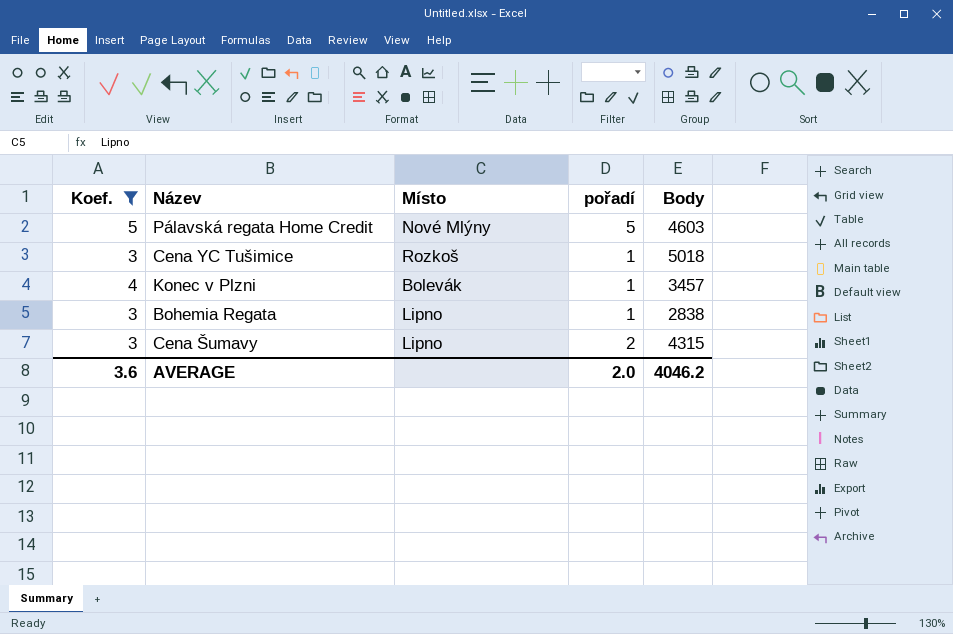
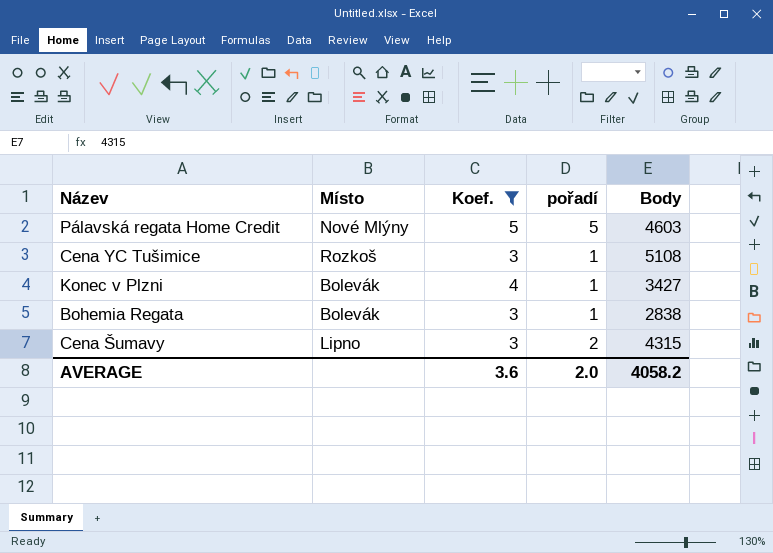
column Koef. | position: 1 -> 3
Cena YC Tušimice | Body: 5018 -> 5108
Konec v Plzni | Body: 3457 -> 3427
Bohemia Regata | Místo: Lipno -> Bolevák
AVERAGE | Body: 4046.2 -> 4058.2

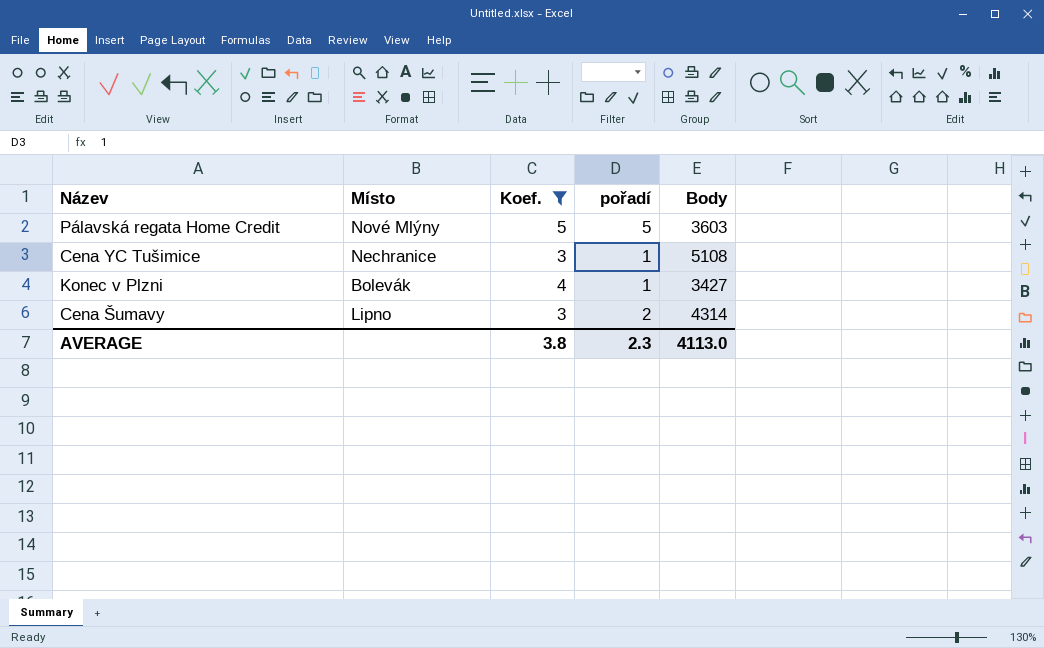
row Bohemia Regata: Bolevák | 3 | 1 | 2838 -> none
Pálavská regata Home Credit | Body: 4603 -> 3603
Cena YC Tušimice | Místo: Rozkoš -> Nechranice
Cena Šumavy | Body: 4315 -> 4314
AVERAGE | Koef.: 3.6 -> 3.8
AVERAGE | pořadí: 2.0 -> 2.3
AVERAGE | Body: 4058.2 -> 4113.0

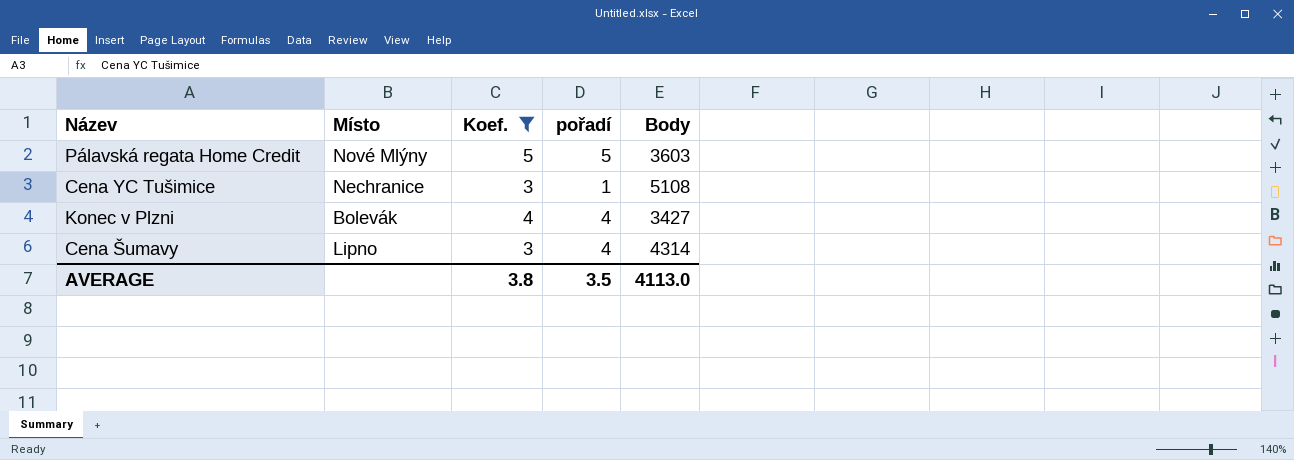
Konec v Plzni | pořadí: 1 -> 4
Cena Šumavy | pořadí: 2 -> 4
AVERAGE | pořadí: 2.3 -> 3.5

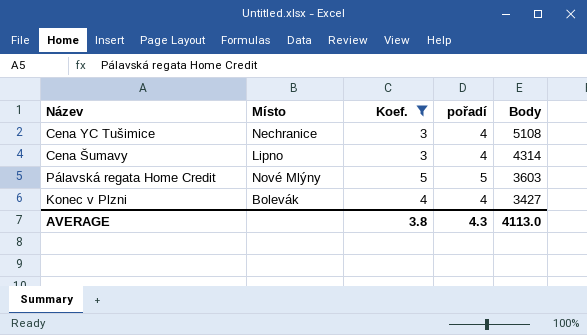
row order: none -> Body descending
Cena YC Tušimice | pořadí: 1 -> 4
AVERAGE | pořadí: 3.5 -> 4.3

